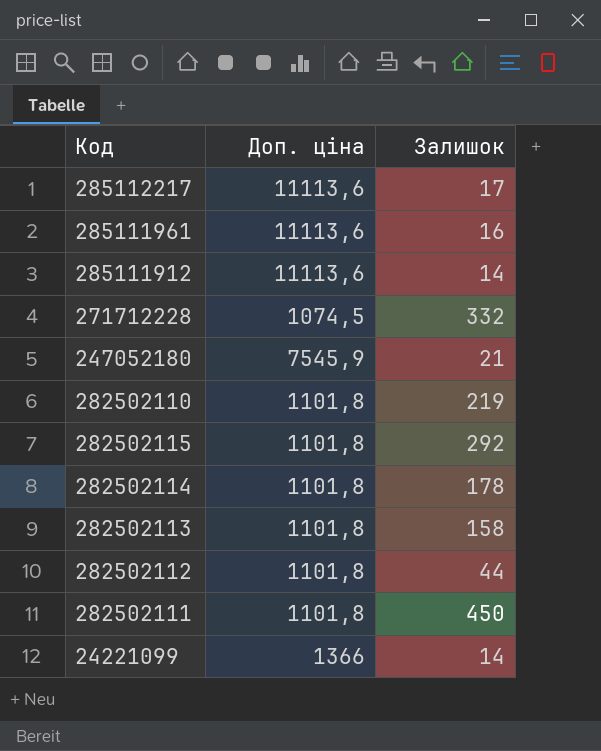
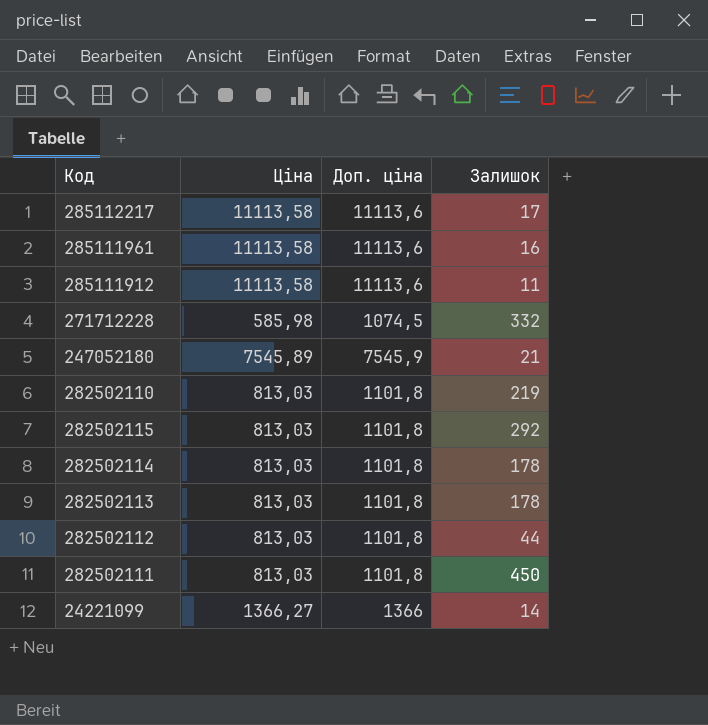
column Ціна | position: none -> 2
285111912 | Залишок: 14 -> 11
282502113 | Залишок: 158 -> 178

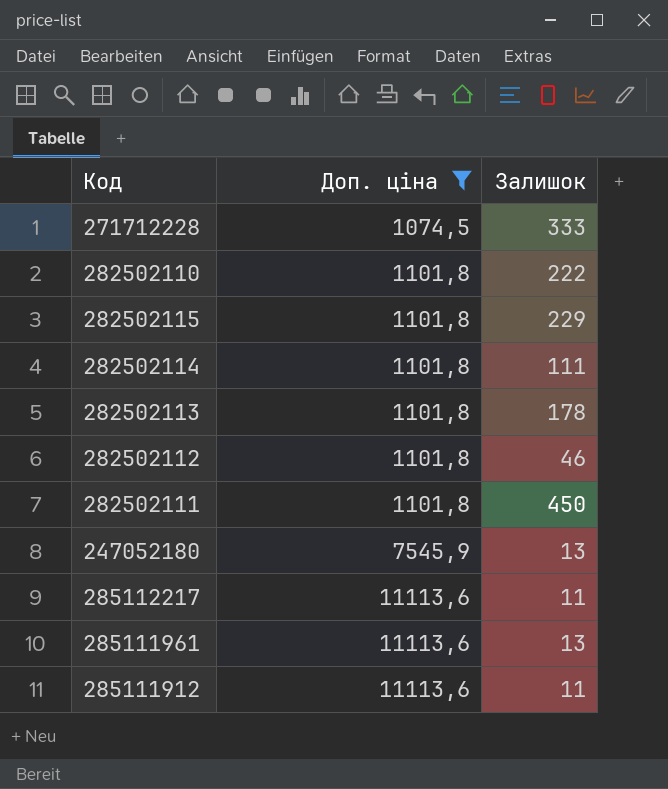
filter: none -> Доп. ціна != 1366
row order: none -> Доп. ціна ascending
column Ціна | position: 2 -> none
271712228 | Залишок: 332 -> 333
282502110 | Залишок: 219 -> 222
282502115 | Залишок: 292 -> 229
282502114 | Залишок: 178 -> 111
282502112 | Залишок: 44 -> 46
247052180 | Залишок: 21 -> 13
285112217 | Залишок: 17 -> 11
285111961 | Залишок: 16 -> 13

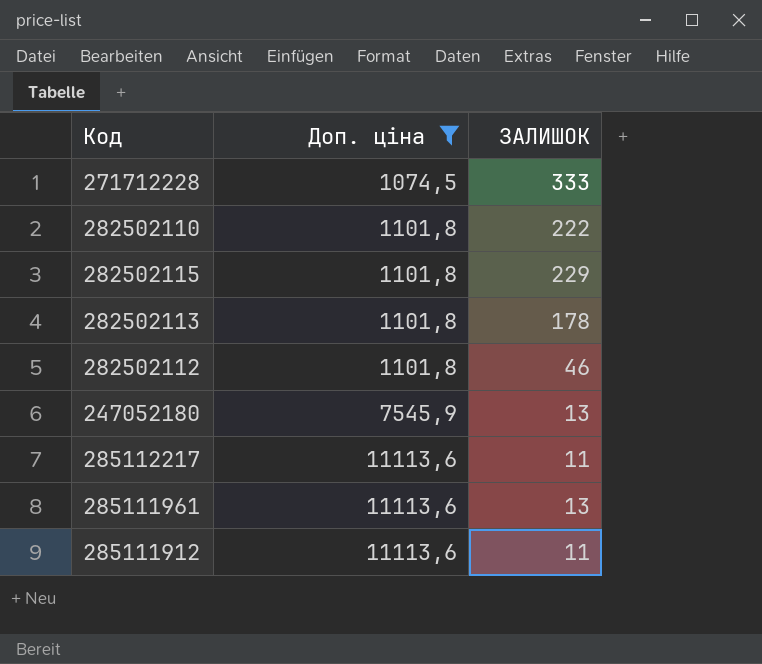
column name: Залишок -> ЗАЛИШОК
row 282502114: 1101,8 | 111 -> none
row 282502111: 1101,8 | 450 -> none

